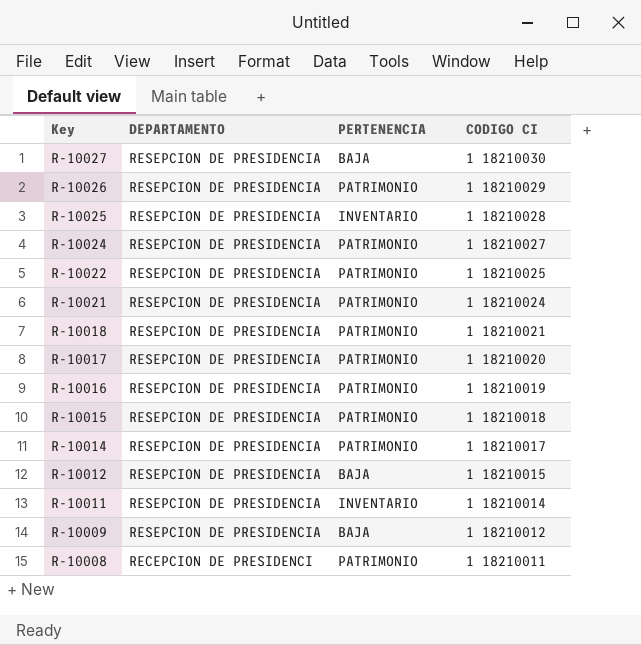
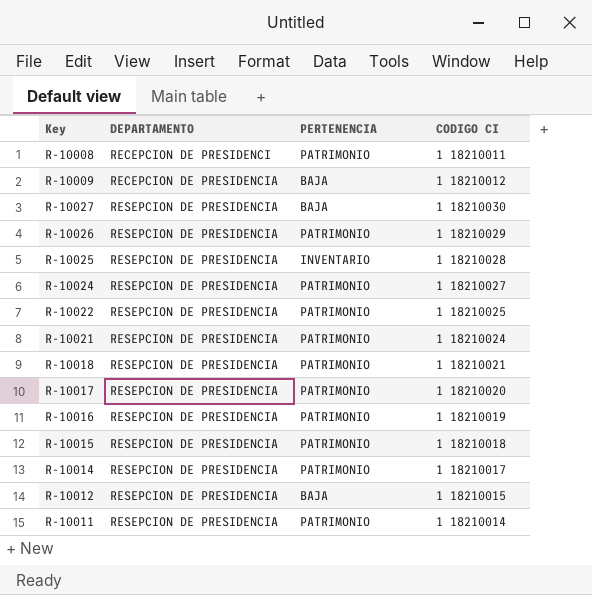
row order: Key descending -> DEPARTAMENTO ascending
R-10009 | DEPARTAMENTO: RESEPCION DE PRESIDENCIA -> RECEPCION DE PRESIDENCIA
R-10011 | PERTENENCIA: INVENTARIO -> PATRIMONIO

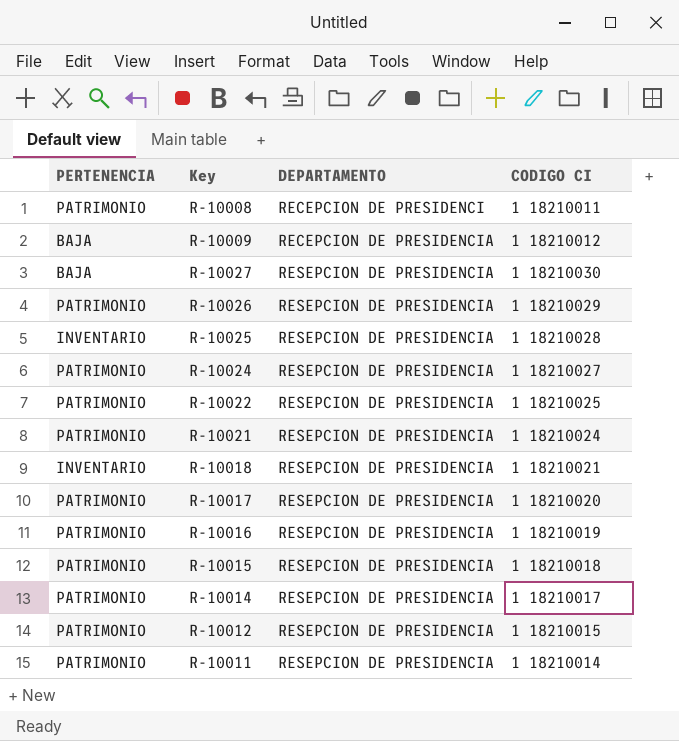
column PERTENENCIA | position: 3 -> 1
R-10018 | PERTENENCIA: PATRIMONIO -> INVENTARIO
R-10012 | PERTENENCIA: BAJA -> PATRIMONIO

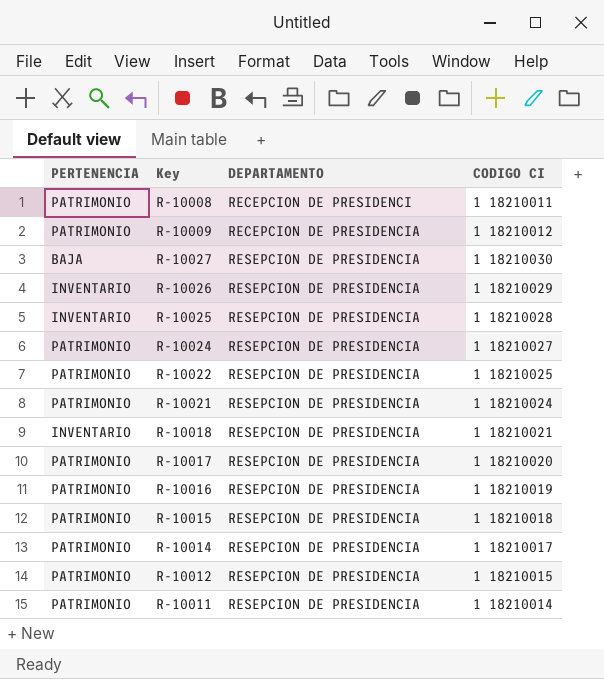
R-10009 | PERTENENCIA: BAJA -> PATRIMONIO
R-10026 | PERTENENCIA: PATRIMONIO -> INVENTARIO

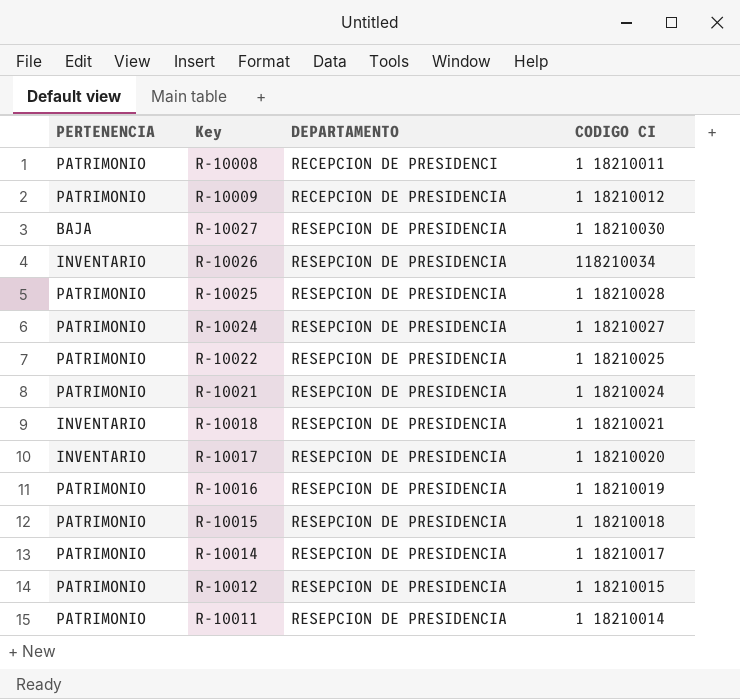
R-10026 | CODIGO CI: 1 18210029 -> 118210034
R-10025 | PERTENENCIA: INVENTARIO -> PATRIMONIO
R-10017 | PERTENENCIA: PATRIMONIO -> INVENTARIO

